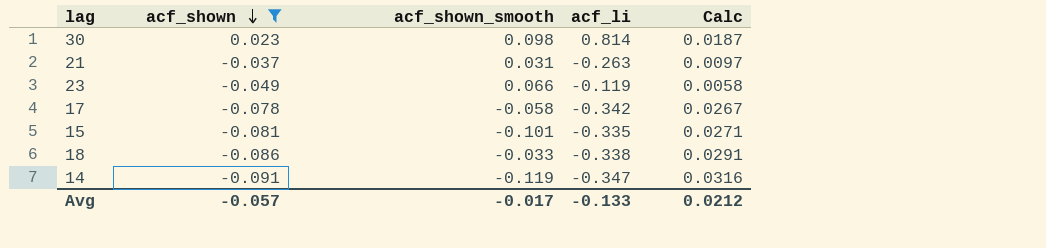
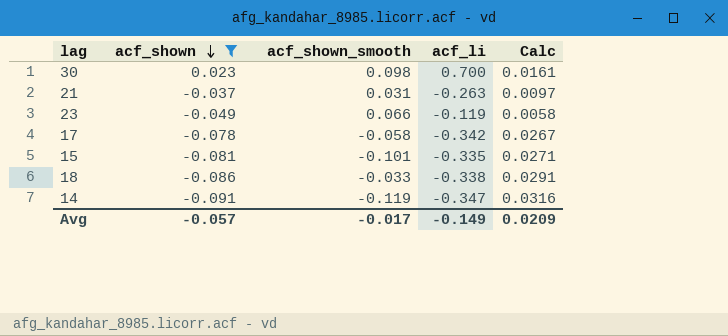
30 | acf_li: 0.814 -> 0.700
30 | Calc: 0.0187 -> 0.0161
Avg | acf_li: -0.133 -> -0.149
Avg | Calc: 0.0212 -> 0.0209

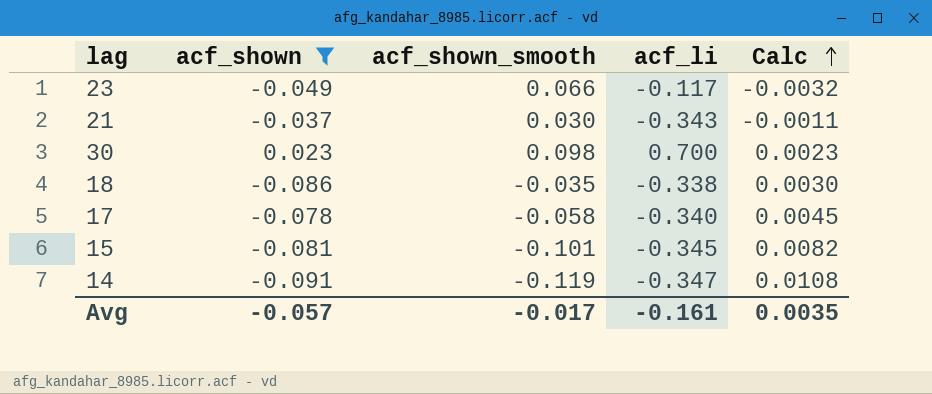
row order: acf_shown descending -> Calc ascending
column Calc | formula: [acf_shown] * [acf_li] -> [acf_shown] * [acf_shown_smooth]
23 | acf_li: -0.119 -> -0.117
21 | acf_shown_smooth: 0.031 -> 0.030
21 | acf_li: -0.263 -> -0.343
18 | acf_shown_smooth: -0.033 -> -0.035
17 | acf_li: -0.342 -> -0.340
15 | acf_li: -0.335 -> -0.345
Avg | acf_li: -0.149 -> -0.161
Avg | Calc: 0.0209 -> 0.0035

